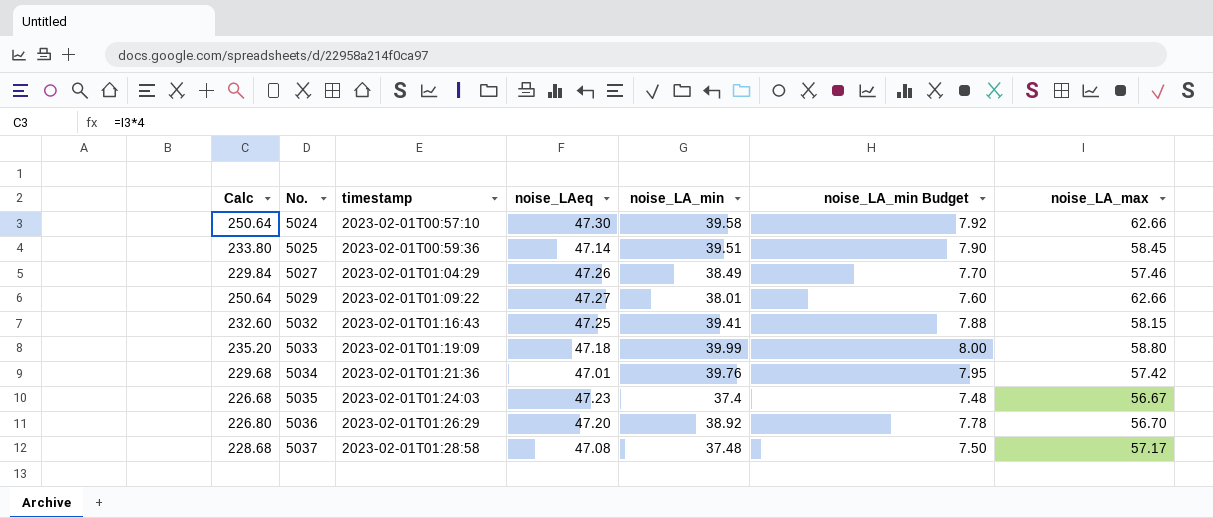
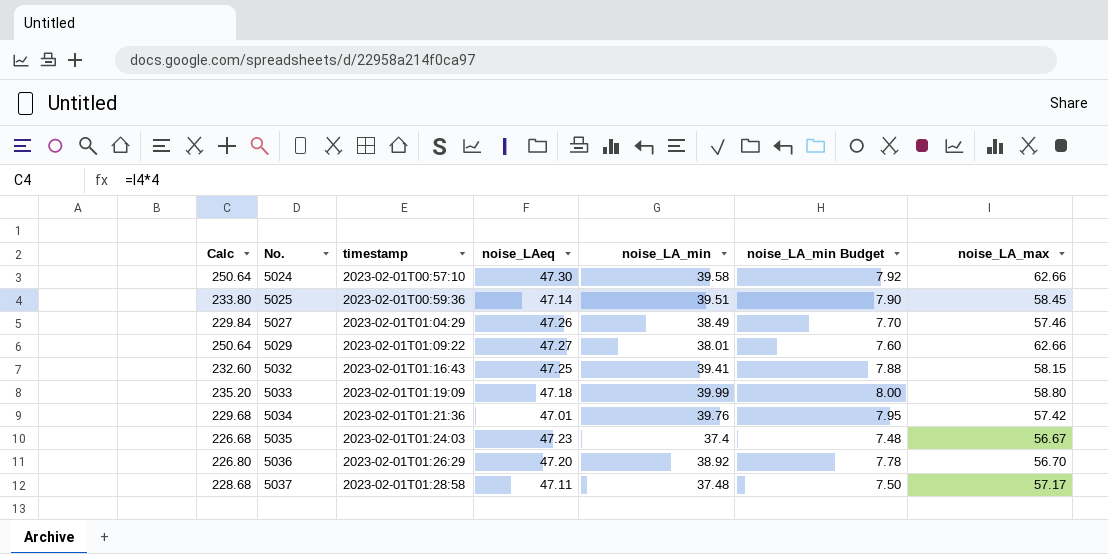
5037 | noise_LAeq: 47.08 -> 47.11

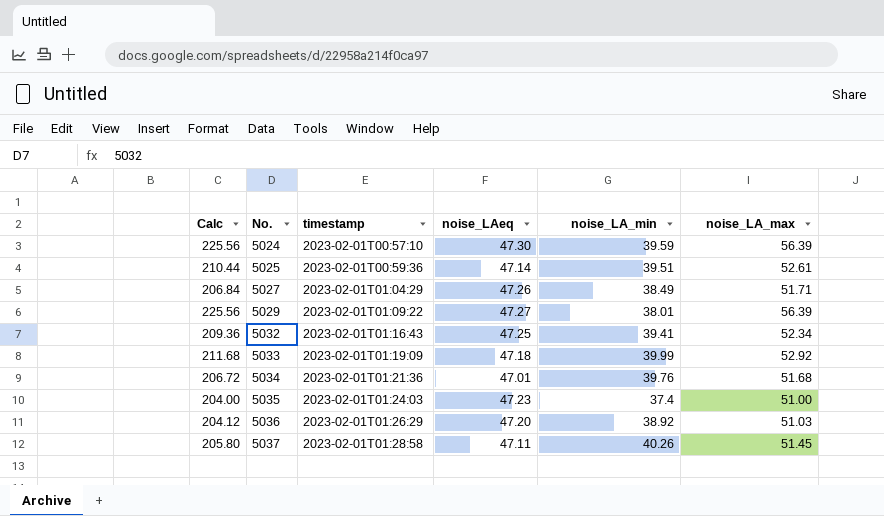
column noise_LA_min Budget | formula: [noise_LA_min] * 0.2 -> none
5024 | Calc: 250.64 -> 225.56
5024 | noise_LA_min: 39.58 -> 39.59
5024 | noise_LA_max: 62.66 -> 56.39
5025 | Calc: 233.80 -> 210.44
5025 | noise_LA_max: 58.45 -> 52.61
5027 | Calc: 229.84 -> 206.84
5027 | noise_LA_max: 57.46 -> 51.71
5029 | Calc: 250.64 -> 225.56
5029 | noise_LA_max: 62.66 -> 56.39
5032 | Calc: 232.60 -> 209.36
5032 | noise_LA_max: 58.15 -> 52.34
5033 | Calc: 235.20 -> 211.68
5033 | noise_LA_max: 58.80 -> 52.92
5034 | Calc: 229.68 -> 206.72
5034 | noise_LA_max: 57.42 -> 51.68
5035 | Calc: 226.68 -> 204.00
5035 | noise_LA_max: 56.67 -> 51.00
5036 | Calc: 226.80 -> 204.12
5036 | noise_LA_max: 56.70 -> 51.03
5037 | Calc: 228.68 -> 205.80
5037 | noise_LA_min: 37.48 -> 40.26
5037 | noise_LA_max: 57.17 -> 51.45

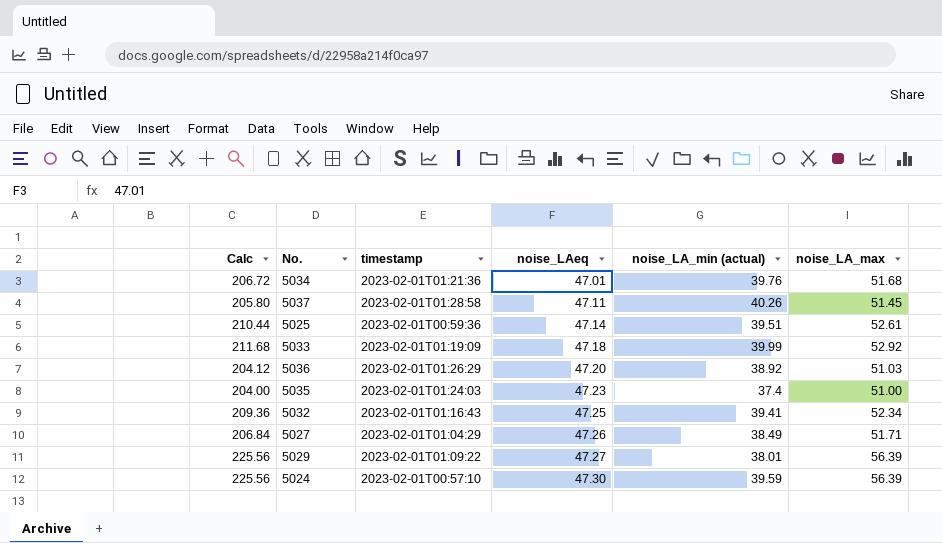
row order: No. ascending -> noise_LAeq ascending
column name: noise_LA_min -> noise_LA_min (actual)

